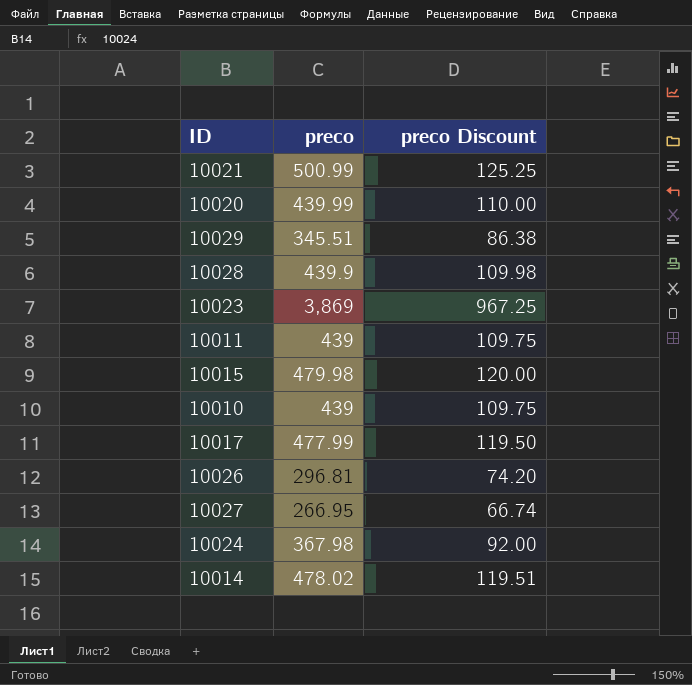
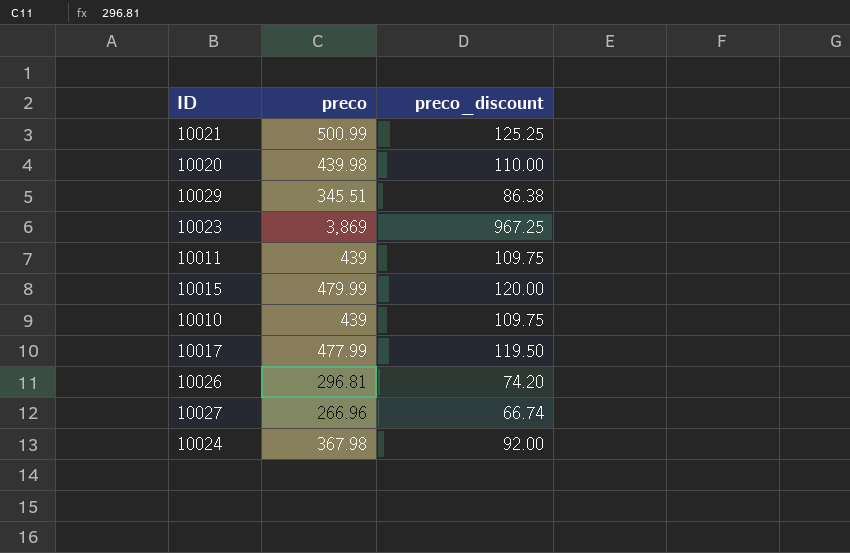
column name: preco Discount -> preco_discount
row 10028: 439.9 | 109.98 -> none
row 10014: 478.02 | 119.51 -> none
10020 | preco: 439.99 -> 439.98
10015 | preco: 479.98 -> 479.99
10027 | preco: 266.95 -> 266.96

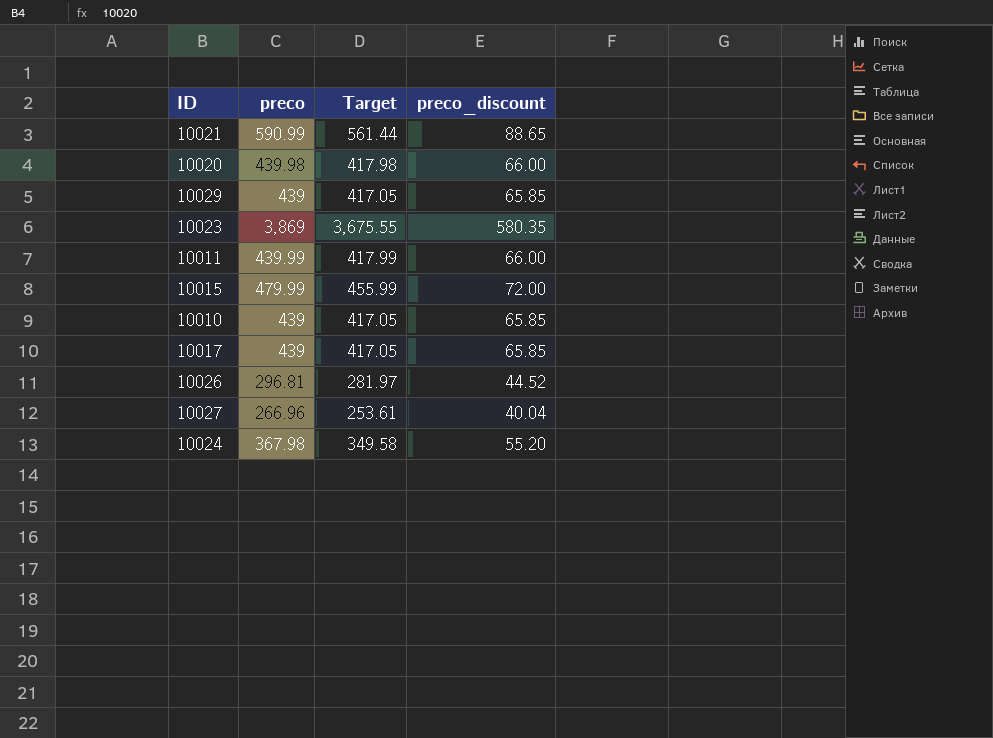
column Target | formula: none -> [preco] * 0.95
column preco_discount | formula: [preco] * 0.25 -> [preco] * 0.15
10021 | preco: 500.99 -> 590.99
10029 | preco: 345.51 -> 439
10011 | preco: 439 -> 439.99
10017 | preco: 477.99 -> 439

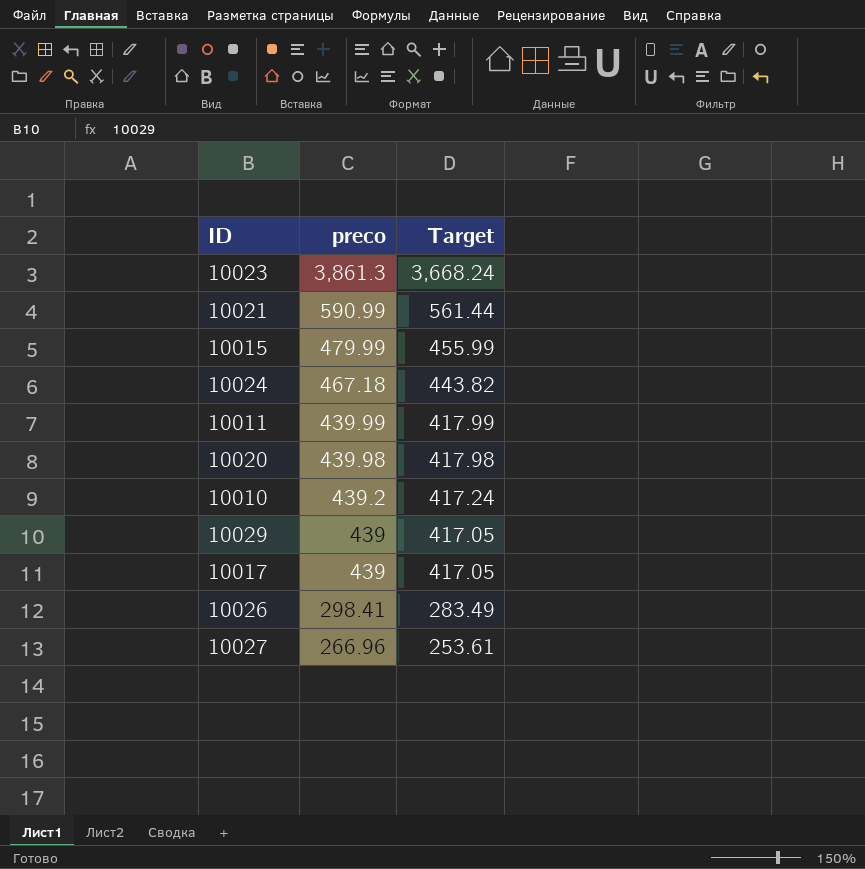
row order: none -> preco descending
column preco_discount | formula: [preco] * 0.15 -> none
10023 | preco: 3,869 -> 3,861.3
10023 | Target: 3,675.55 -> 3,668.24
10024 | preco: 367.98 -> 467.18
10024 | Target: 349.58 -> 443.82
10010 | preco: 439 -> 439.2
10010 | Target: 417.05 -> 417.24
10026 | preco: 296.81 -> 298.41
10026 | Target: 281.97 -> 283.49

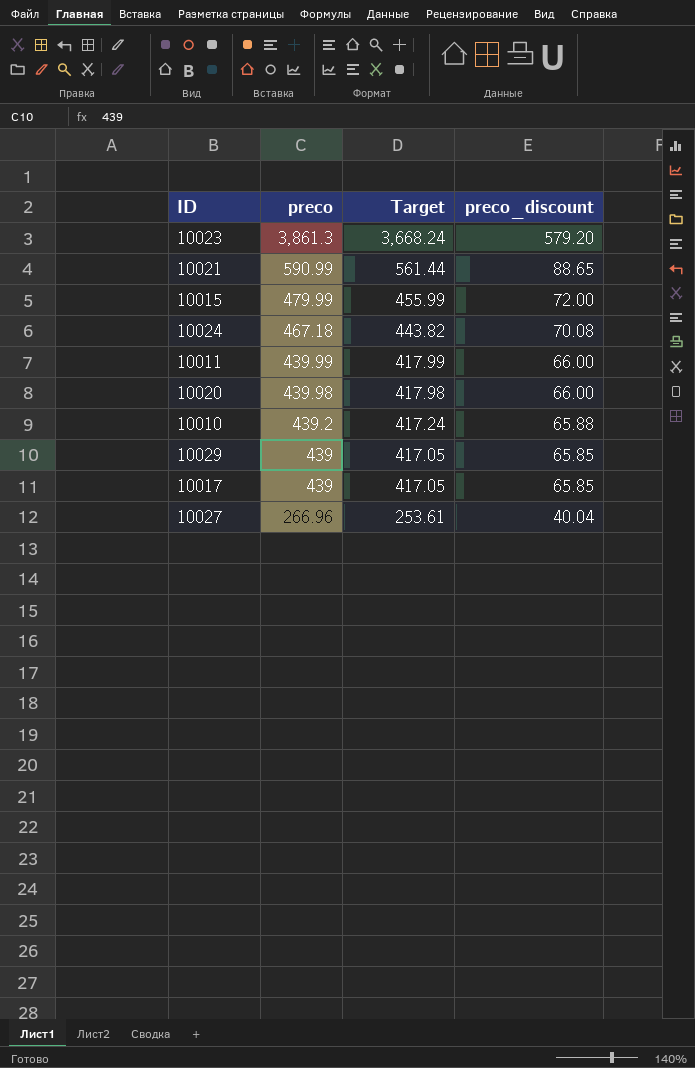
column preco_discount | formula: none -> [preco] * 0.15
row 10026: 298.41 | 283.49 -> none

